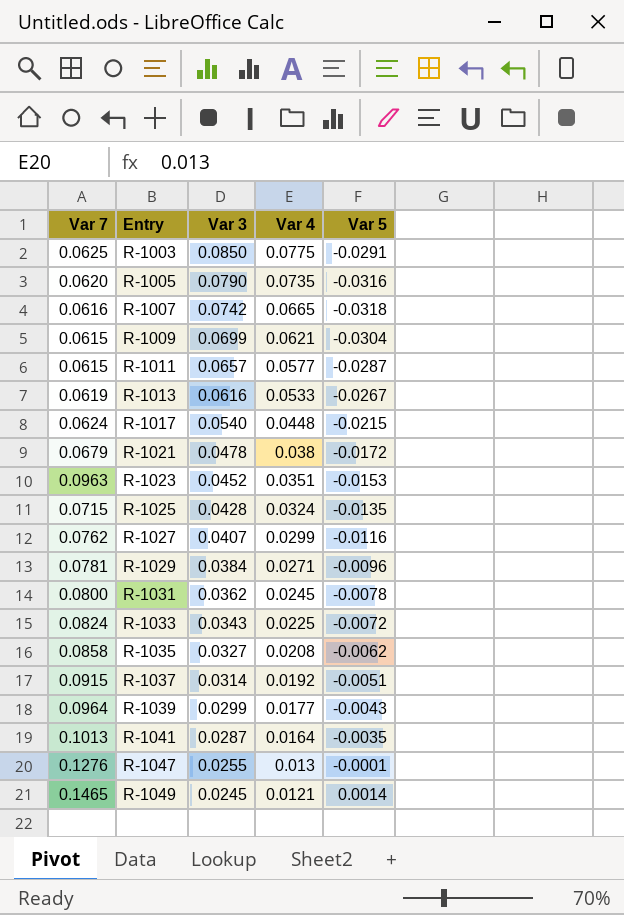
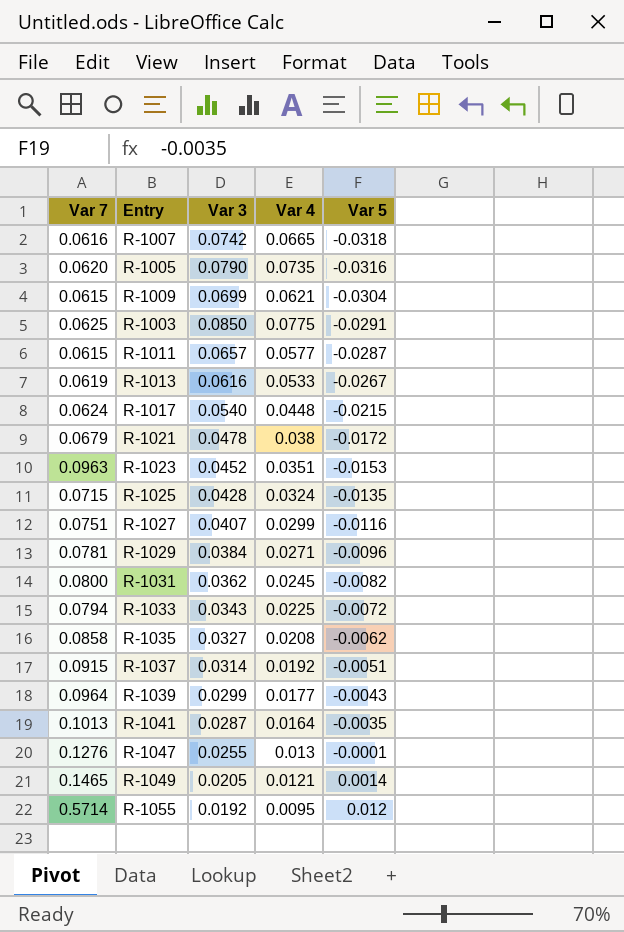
row order: Entry ascending -> Var 5 ascending
R-1027 | Var 7: 0.0762 -> 0.0751
R-1031 | Var 5: -0.0078 -> -0.0082
R-1033 | Var 7: 0.0824 -> 0.0794
R-1049 | Var 3: 0.0245 -> 0.0205
row R-1055: none -> 0.5714 | 0.0192 | 0.0095 | 0.012

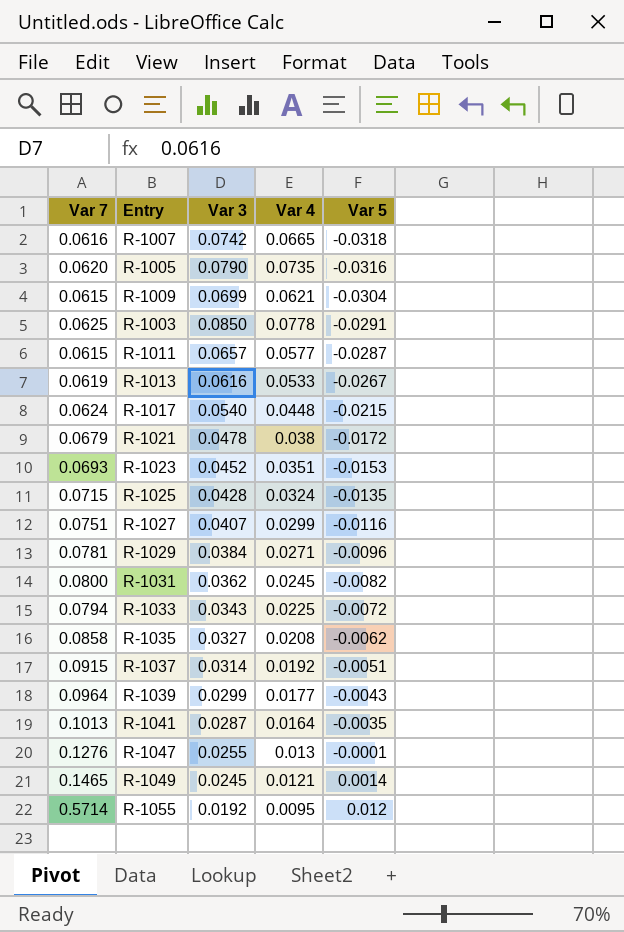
R-1003 | Var 4: 0.0775 -> 0.0778
R-1023 | Var 7: 0.0963 -> 0.0693
R-1049 | Var 3: 0.0205 -> 0.0245

